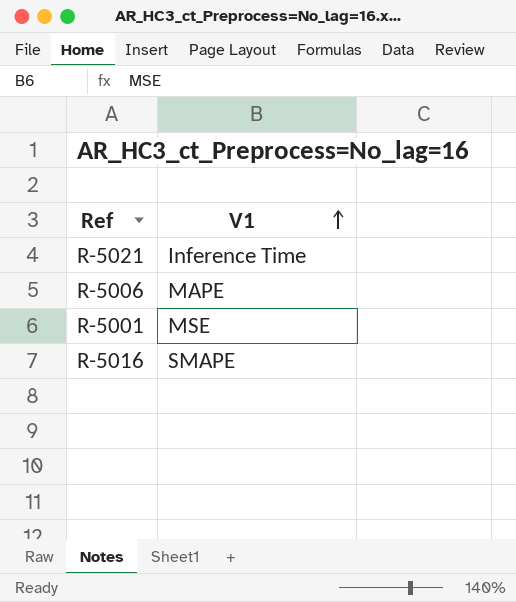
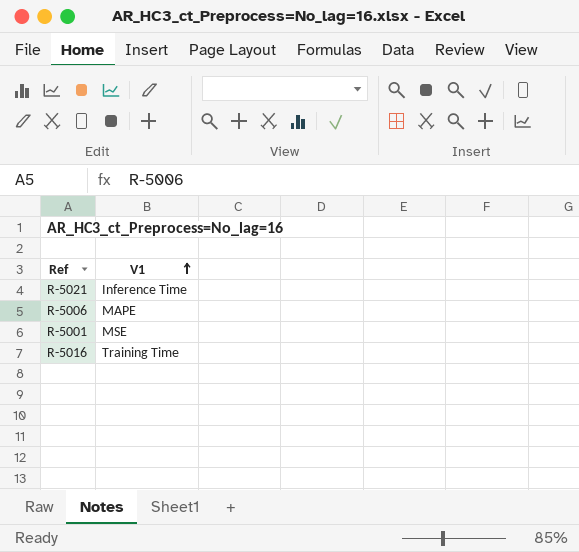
R-5016 | V1: SMAPE -> Training Time

